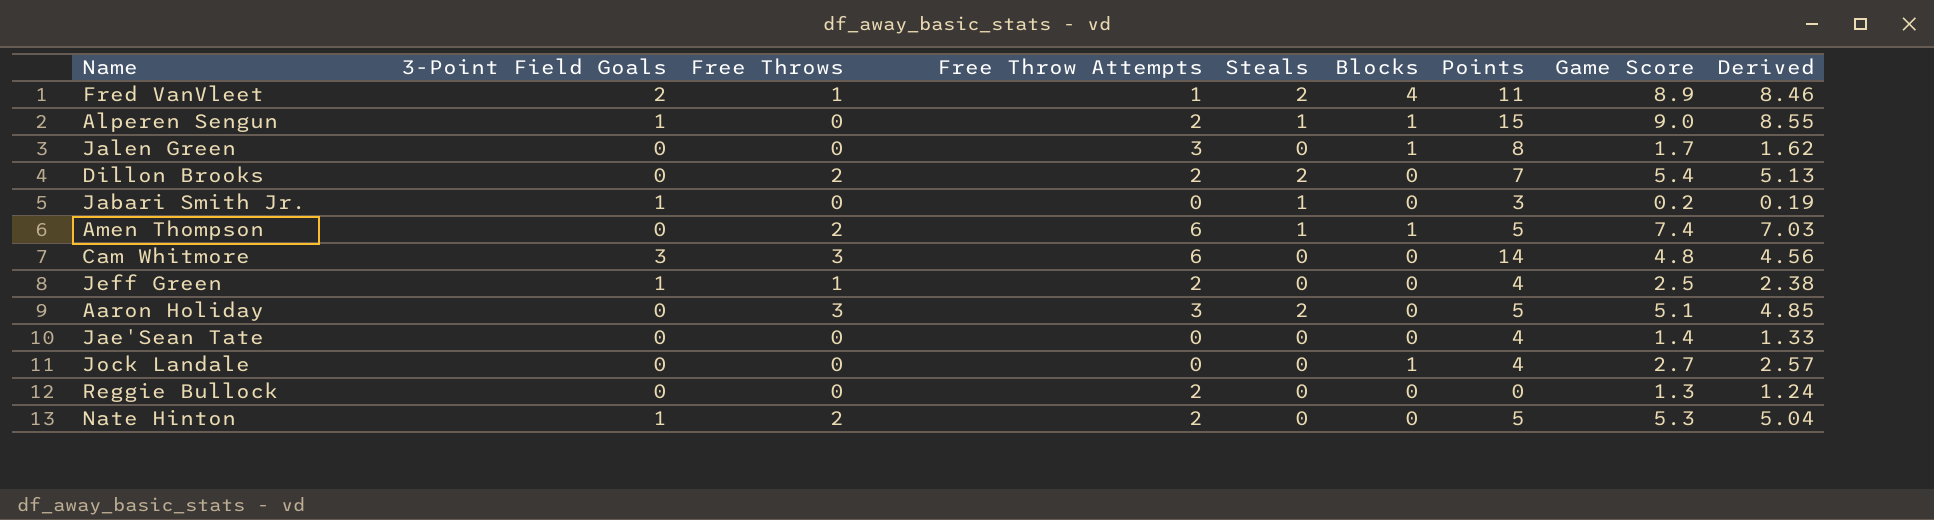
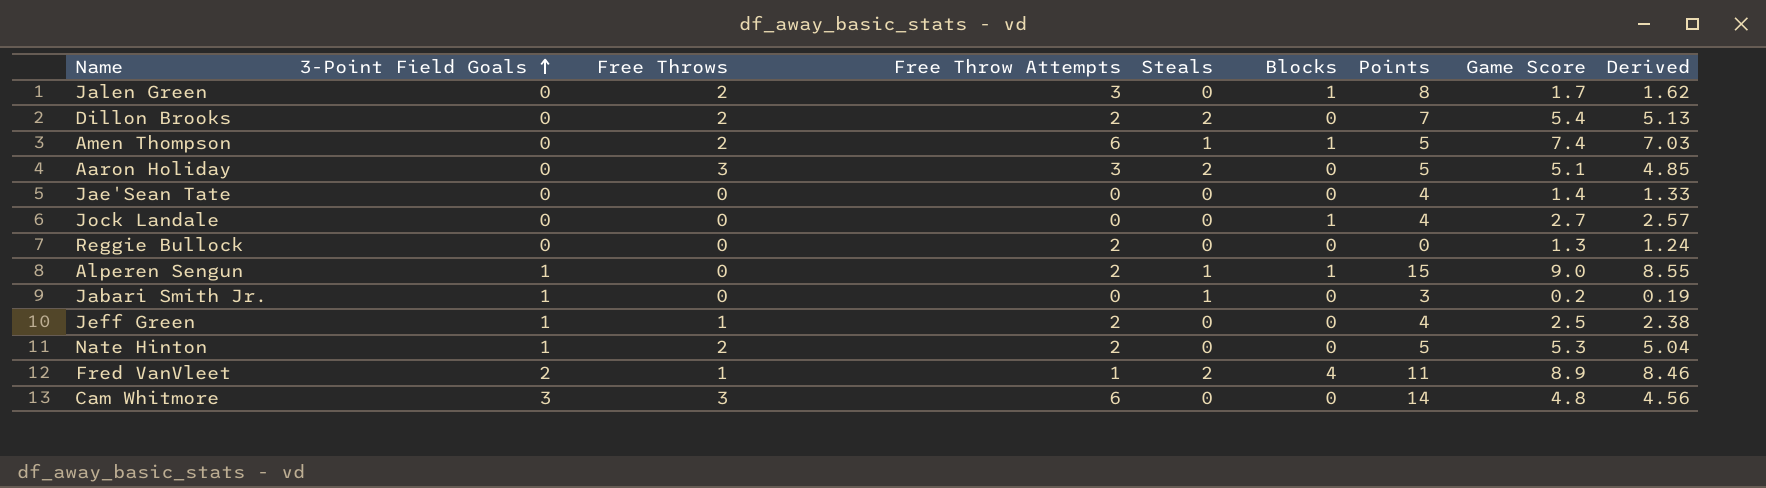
row order: none -> 3-Point Field Goals ascending
Jalen Green | Free Throws: 0 -> 2

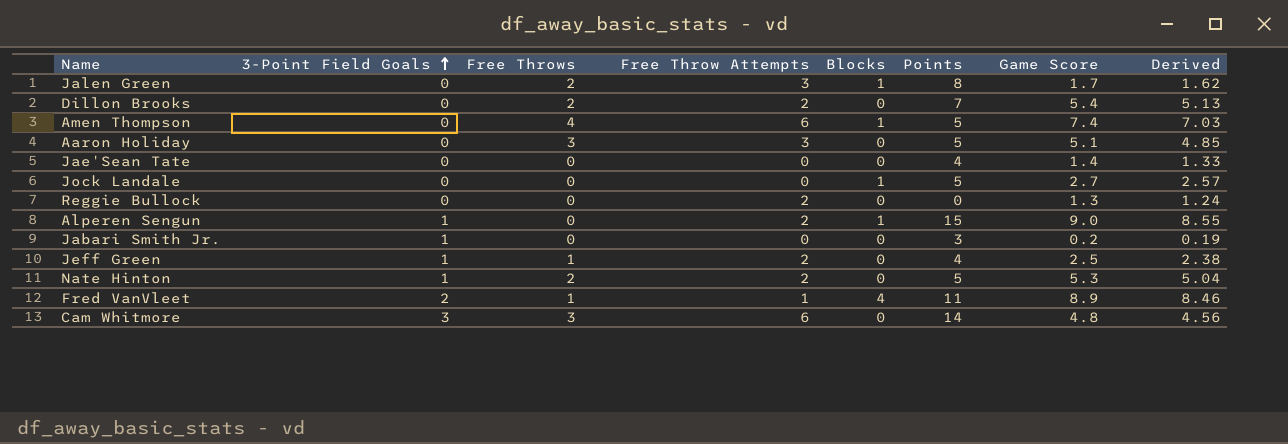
column Steals | position: 5 -> none
Amen Thompson | Free Throws: 2 -> 4
Jock Landale | Points: 4 -> 5

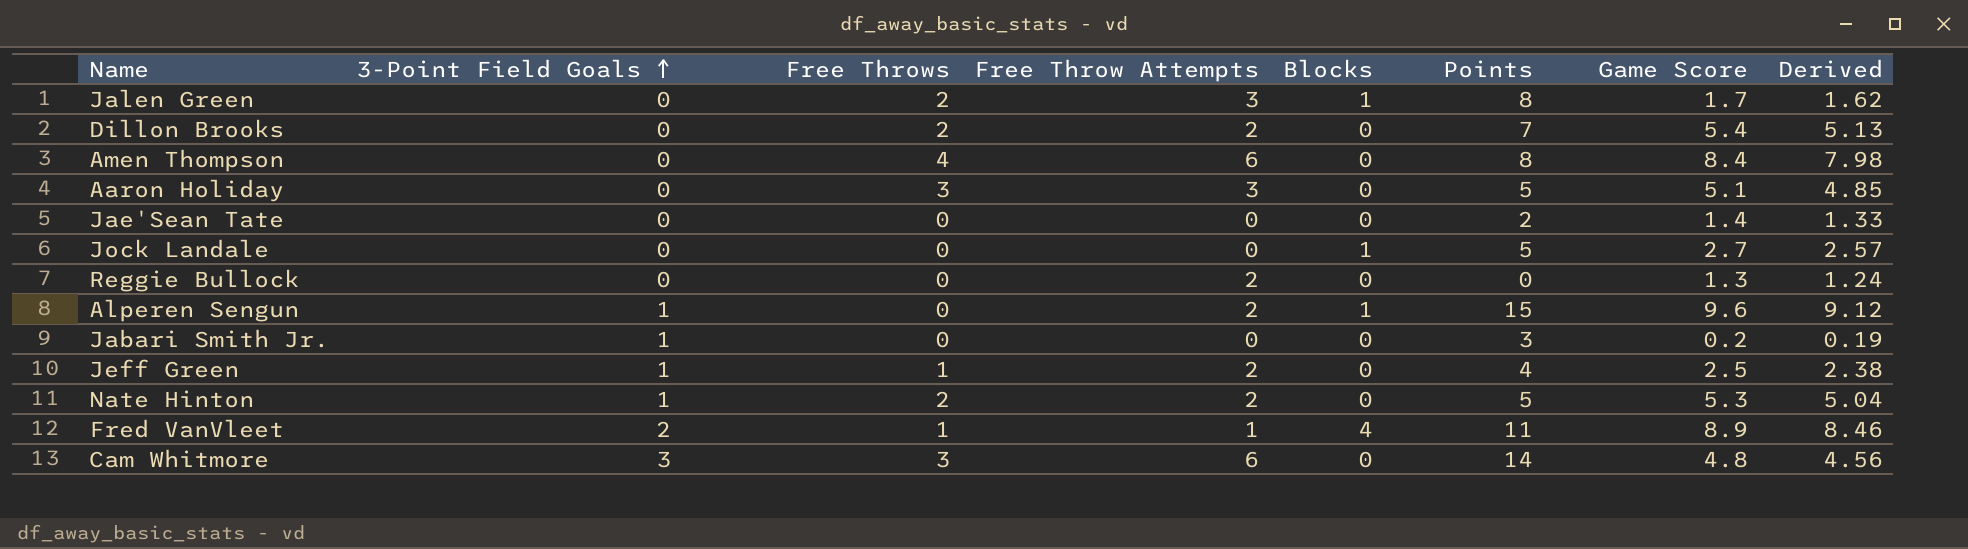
Amen Thompson | Blocks: 1 -> 0
Amen Thompson | Points: 5 -> 8
Amen Thompson | Game Score: 7.4 -> 8.4
Amen Thompson | Derived: 7.03 -> 7.98
Jae'Sean Tate | Points: 4 -> 2
Alperen Sengun | Game Score: 9.0 -> 9.6
Alperen Sengun | Derived: 8.55 -> 9.12

